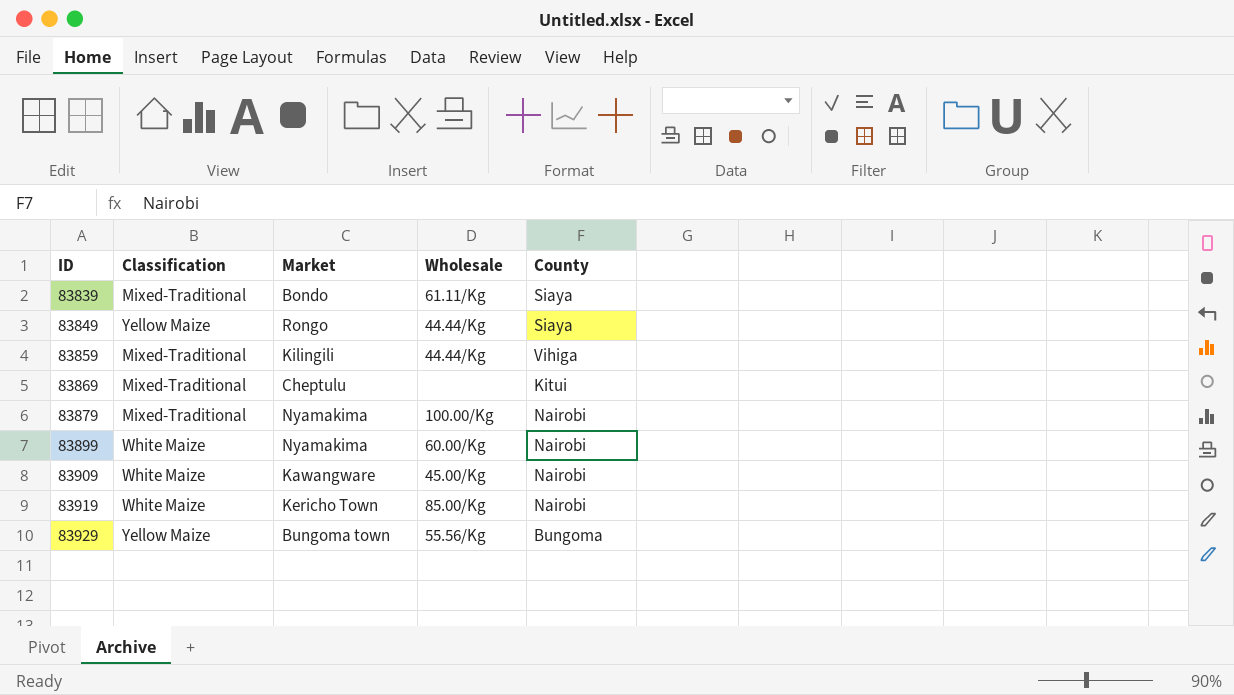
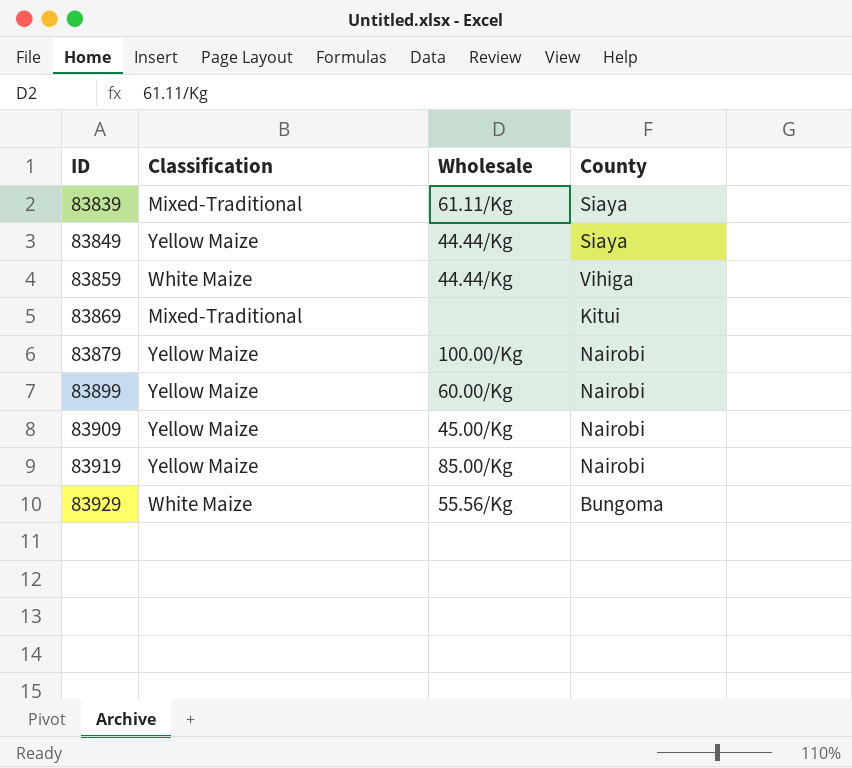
column Market | position: 3 -> none
83859 | Classification: Mixed-Traditional -> White Maize
83879 | Classification: Mixed-Traditional -> Yellow Maize
83899 | Classification: White Maize -> Yellow Maize
83909 | Classification: White Maize -> Yellow Maize
83919 | Classification: White Maize -> Yellow Maize
83929 | Classification: Yellow Maize -> White Maize

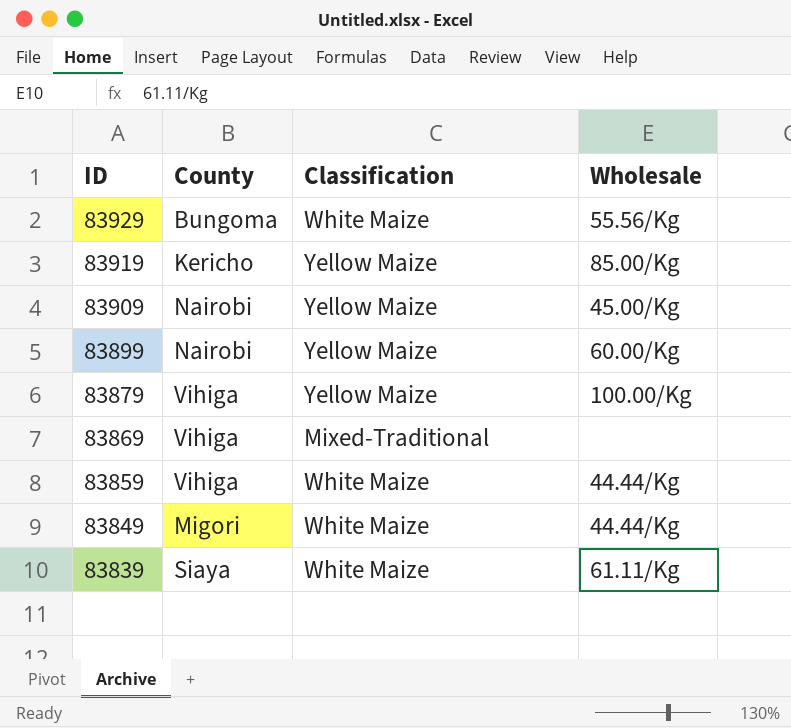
row order: ID ascending -> ID descending
column County | position: 4 -> 2
83919 | County: Nairobi -> Kericho
83879 | County: Nairobi -> Vihiga
83869 | County: Kitui -> Vihiga
83849 | County: Siaya -> Migori
83849 | Classification: Yellow Maize -> White Maize
83839 | Classification: Mixed-Traditional -> White Maize

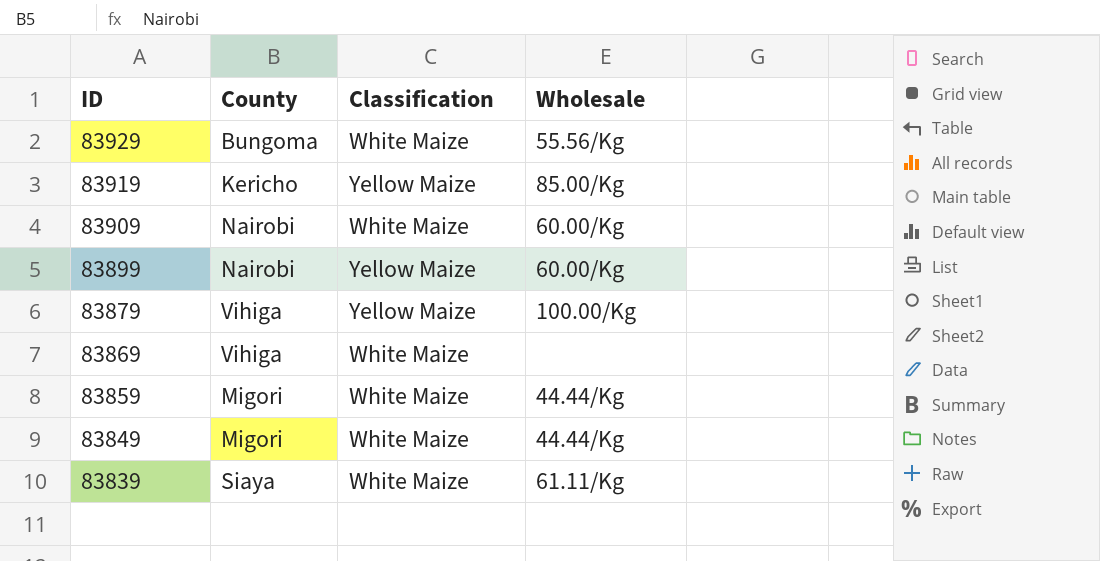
83909 | Classification: Yellow Maize -> White Maize
83909 | Wholesale: 45.00/Kg -> 60.00/Kg
83869 | Classification: Mixed-Traditional -> White Maize
83859 | County: Vihiga -> Migori

